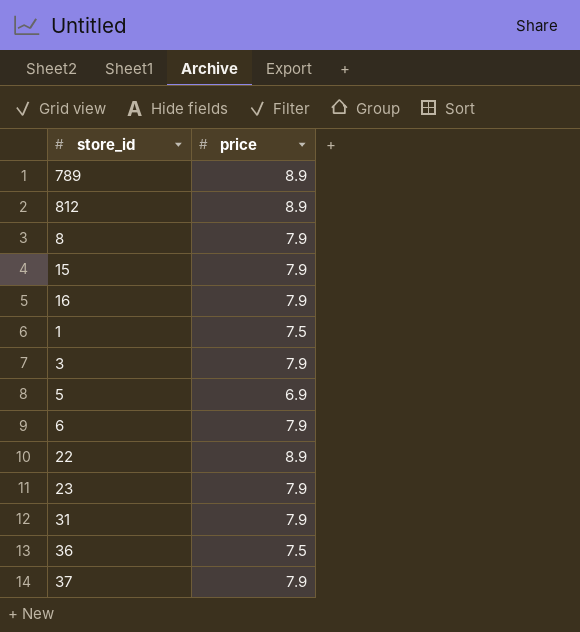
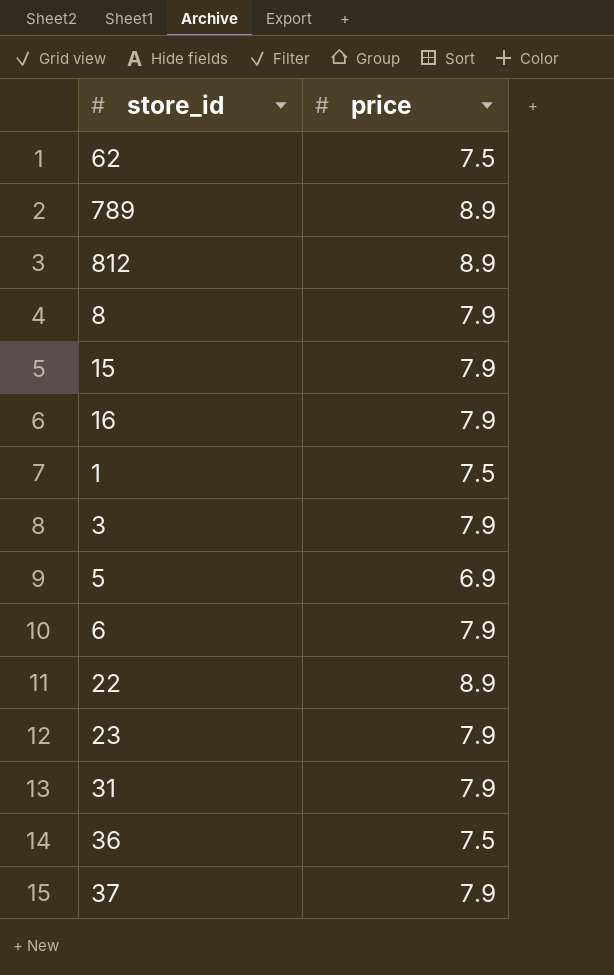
row 62: none -> 7.5

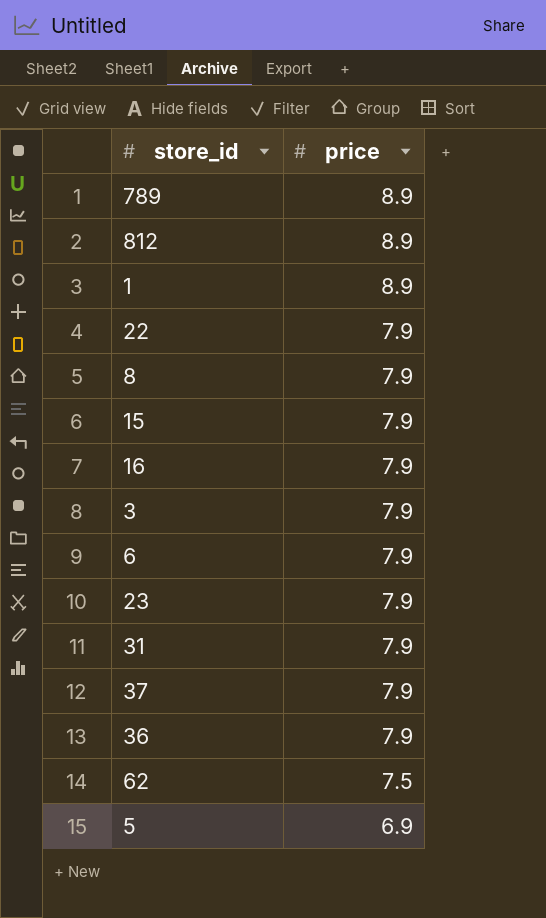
row order: none -> price descending
1 | price: 7.5 -> 8.9
22 | price: 8.9 -> 7.9
36 | price: 7.5 -> 7.9

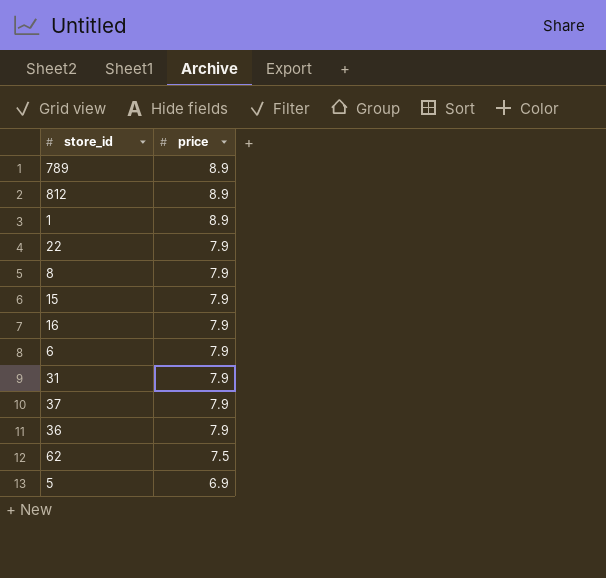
row 3: 7.9 -> none
row 23: 7.9 -> none

